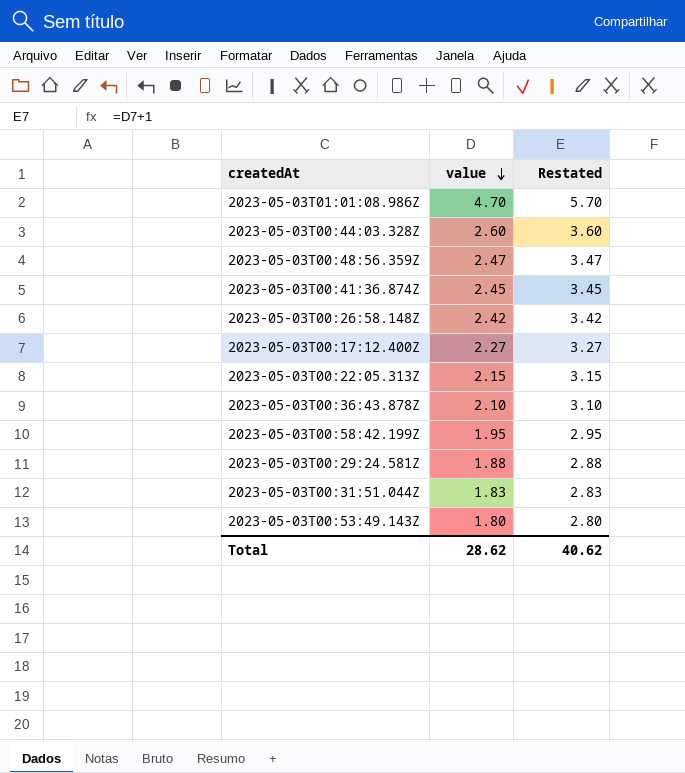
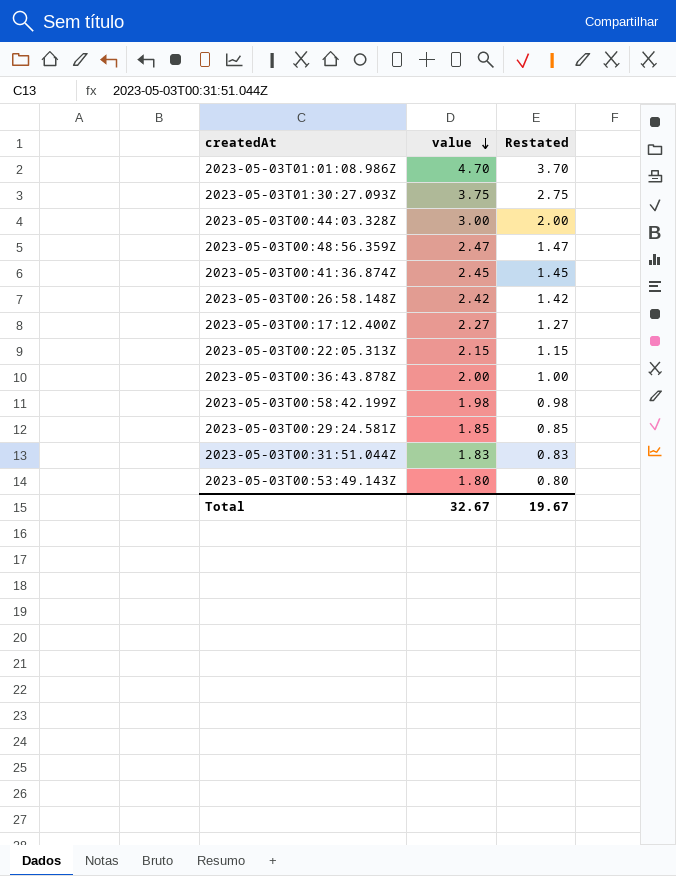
column Restated | formula: [value] + 1 -> [value] - 1
row 2023-05-03T01:30:27.093Z: none -> 3.75 | 2.75
2023-05-03T00:44:03.328Z | value: 2.60 -> 3.00
2023-05-03T00:36:43.878Z | value: 2.10 -> 2.00
2023-05-03T00:58:42.199Z | value: 1.95 -> 1.98
2023-05-03T00:29:24.581Z | value: 1.88 -> 1.85
Total | value: 28.62 -> 32.67
Total | Restated: 40.62 -> 19.67

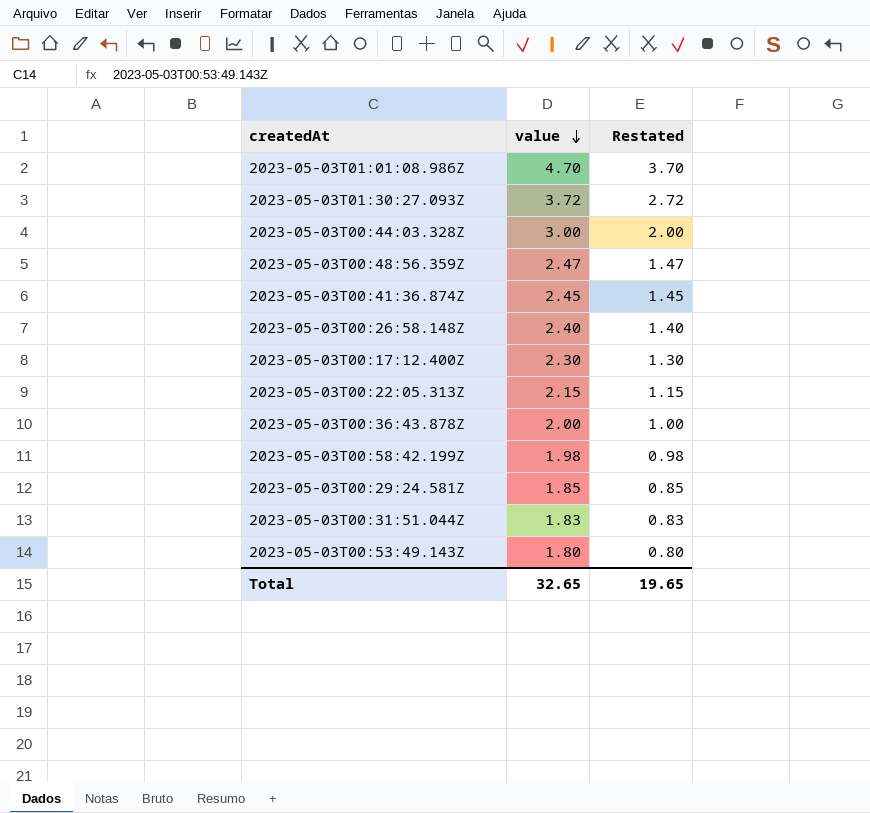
2023-05-03T01:30:27.093Z | value: 3.75 -> 3.72
2023-05-03T01:30:27.093Z | Restated: 2.75 -> 2.72
2023-05-03T00:26:58.148Z | value: 2.42 -> 2.40
2023-05-03T00:26:58.148Z | Restated: 1.42 -> 1.40
2023-05-03T00:17:12.400Z | value: 2.27 -> 2.30
2023-05-03T00:17:12.400Z | Restated: 1.27 -> 1.30
Total | value: 32.67 -> 32.65
Total | Restated: 19.67 -> 19.65

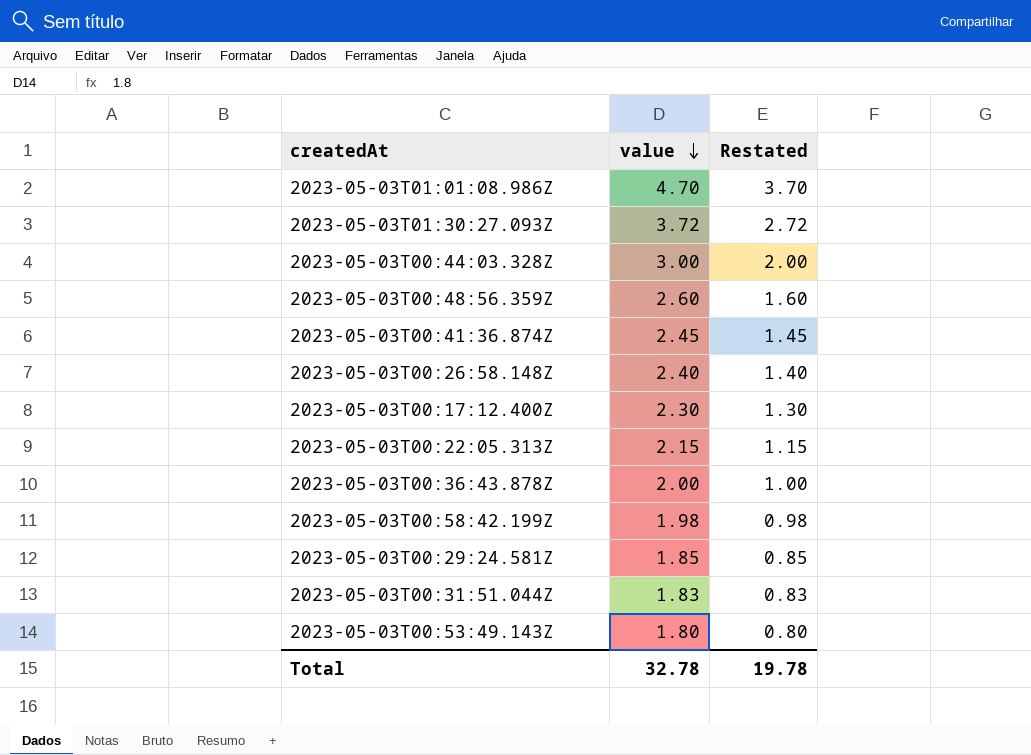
2023-05-03T00:48:56.359Z | value: 2.47 -> 2.60
2023-05-03T00:48:56.359Z | Restated: 1.47 -> 1.60
Total | value: 32.65 -> 32.78
Total | Restated: 19.65 -> 19.78

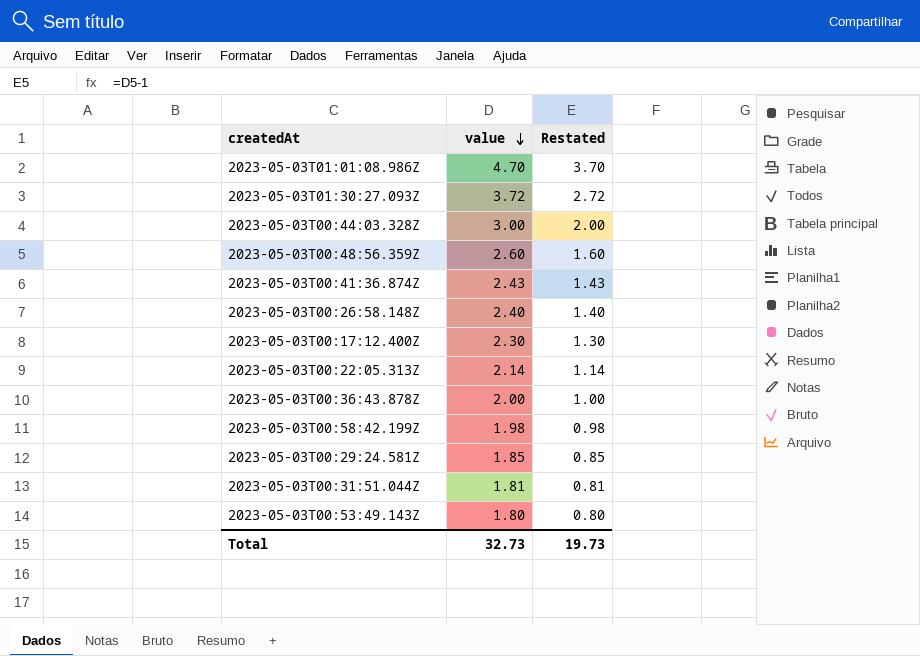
2023-05-03T00:41:36.874Z | value: 2.45 -> 2.43
2023-05-03T00:41:36.874Z | Restated: 1.45 -> 1.43
2023-05-03T00:22:05.313Z | value: 2.15 -> 2.14
2023-05-03T00:22:05.313Z | Restated: 1.15 -> 1.14
2023-05-03T00:31:51.044Z | value: 1.83 -> 1.81
2023-05-03T00:31:51.044Z | Restated: 0.83 -> 0.81
Total | value: 32.78 -> 32.73
Total | Restated: 19.78 -> 19.73

